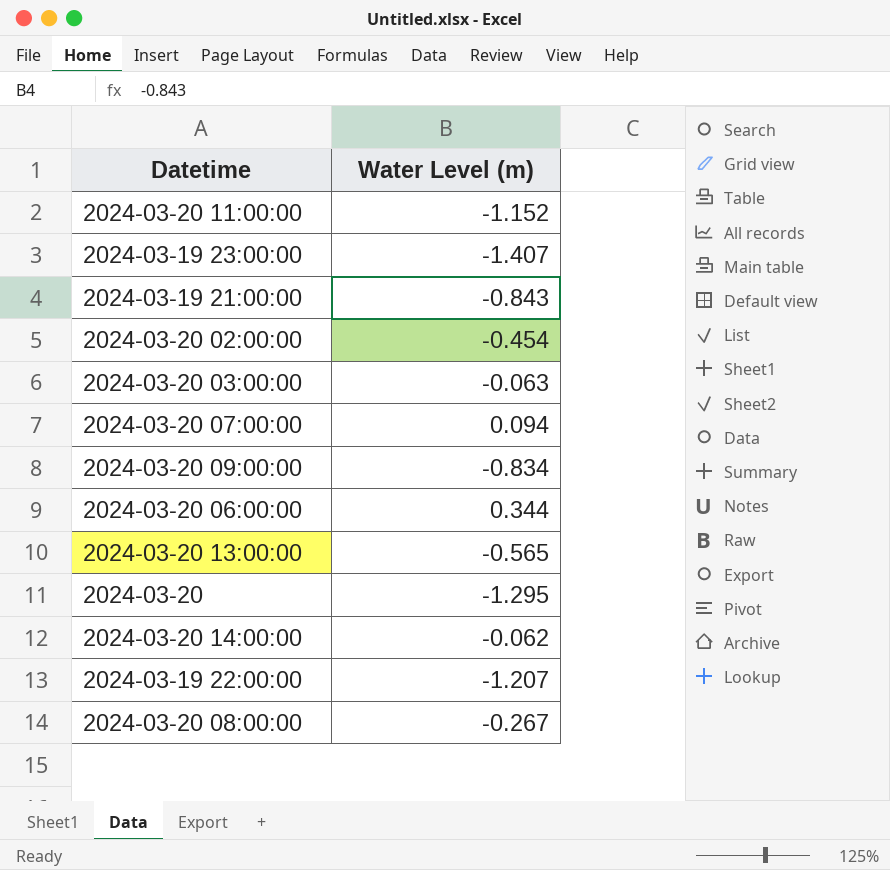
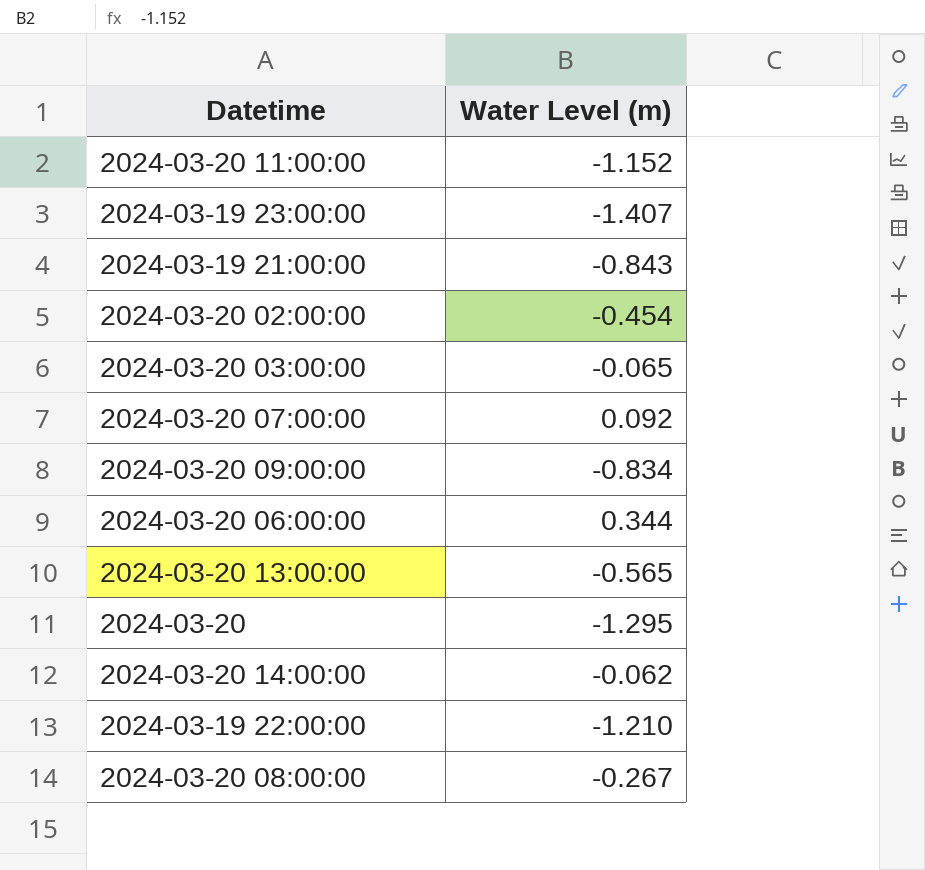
2024-03-20 03:00:00 | Water Level (m): -0.063 -> -0.065
2024-03-20 07:00:00 | Water Level (m): 0.094 -> 0.092
2024-03-19 22:00:00 | Water Level (m): -1.207 -> -1.210

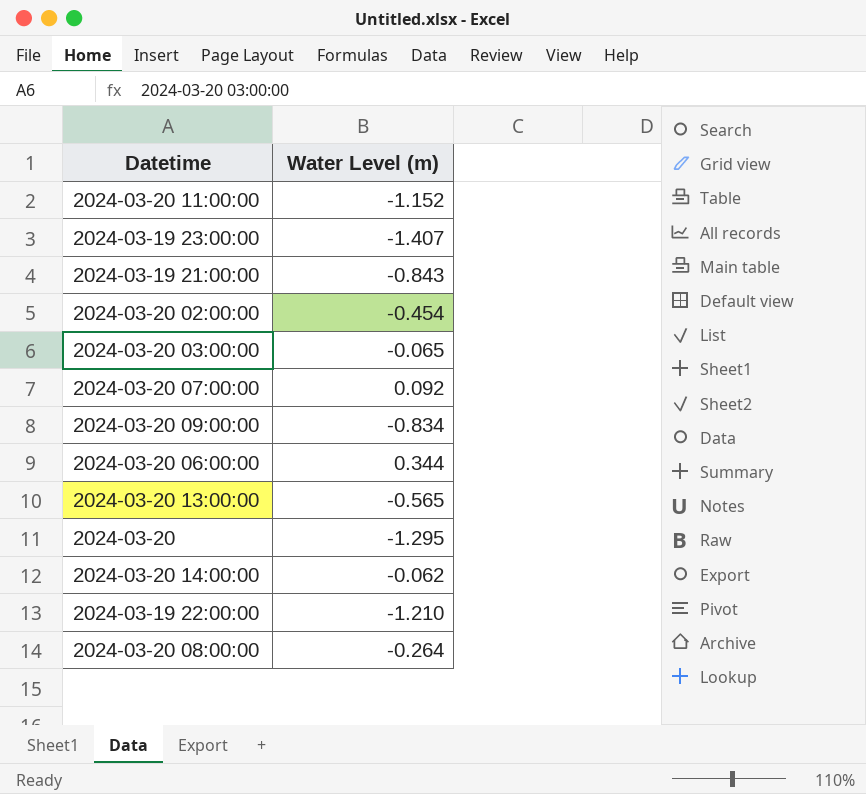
2024-03-20 08:00:00 | Water Level (m): -0.267 -> -0.264

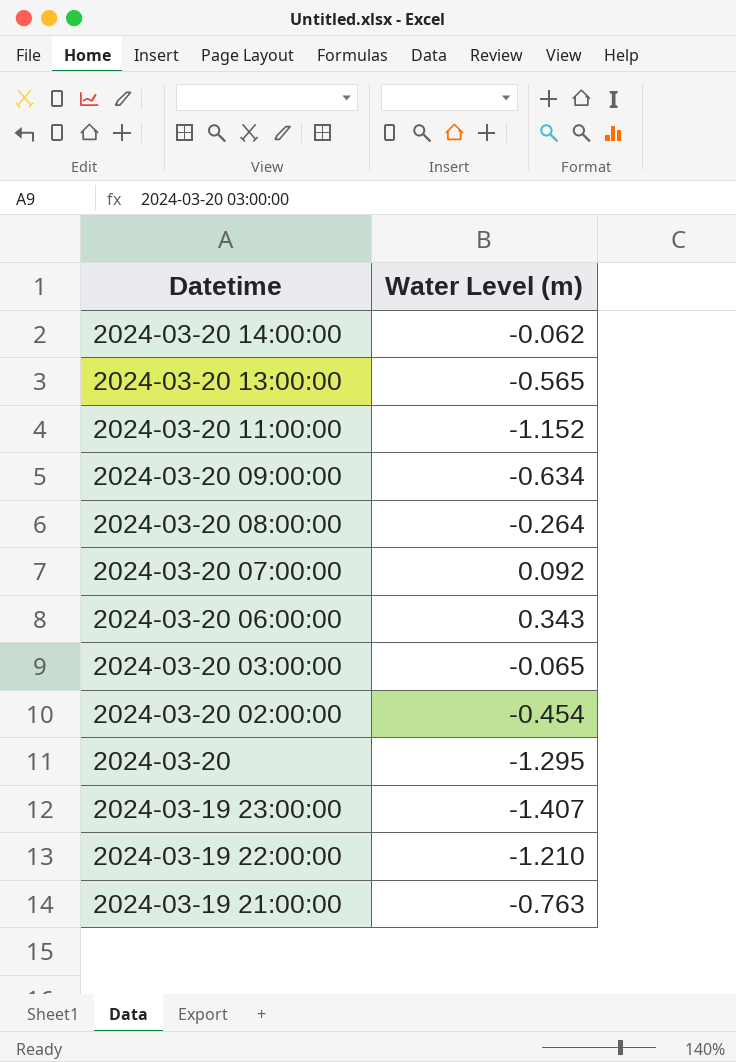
row order: none -> Datetime descending
2024-03-20 09:00:00 | Water Level (m): -0.834 -> -0.634
2024-03-20 06:00:00 | Water Level (m): 0.344 -> 0.343
2024-03-19 21:00:00 | Water Level (m): -0.843 -> -0.763

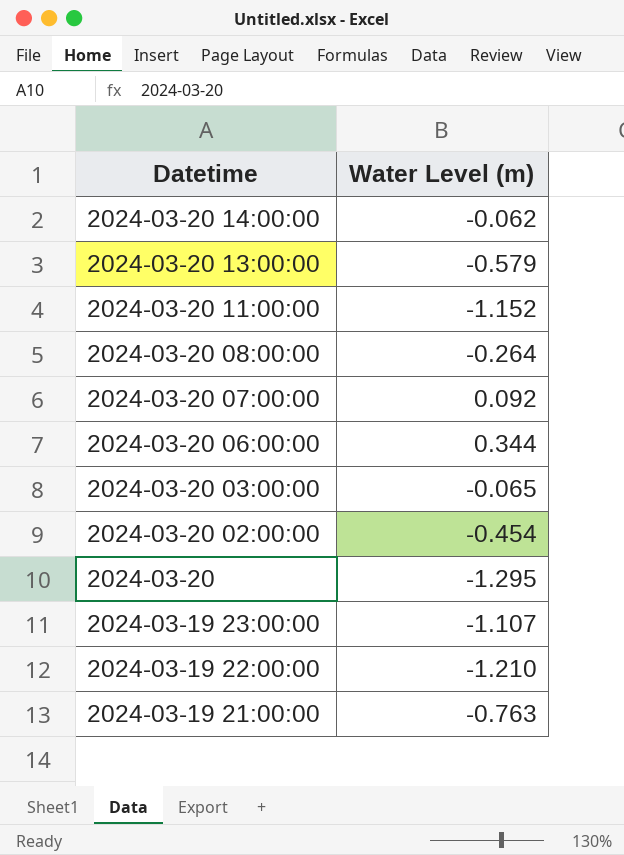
row 2024-03-20 09:00:00: -0.634 -> none
2024-03-20 13:00:00 | Water Level (m): -0.565 -> -0.579
2024-03-20 06:00:00 | Water Level (m): 0.343 -> 0.344
2024-03-19 23:00:00 | Water Level (m): -1.407 -> -1.107

